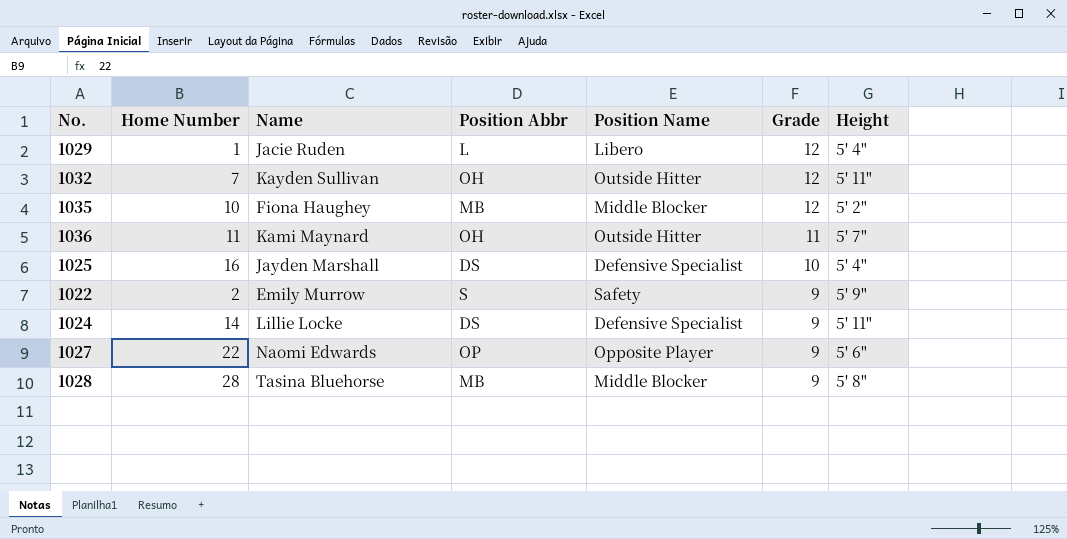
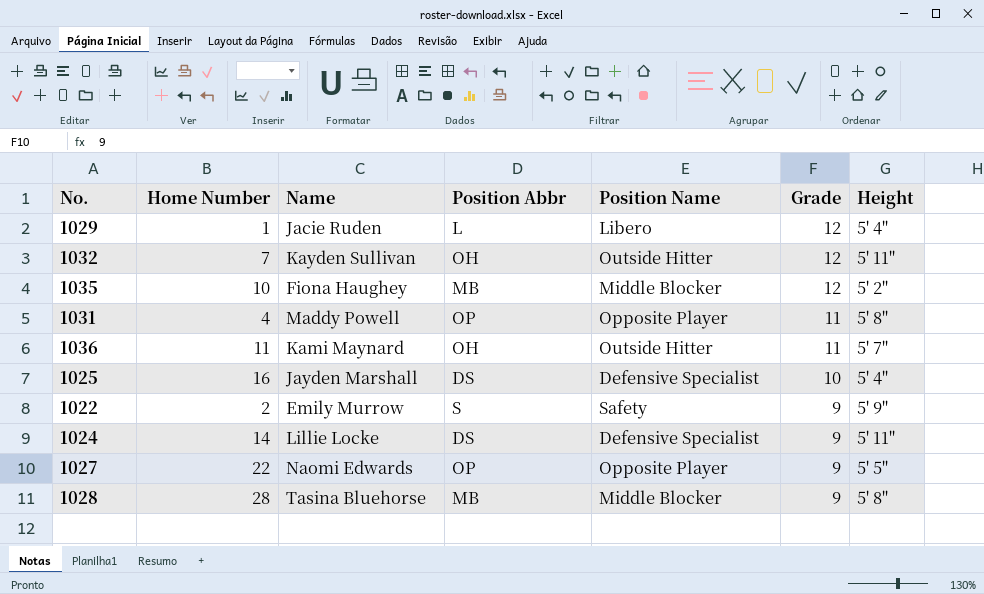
row 1031: none -> 4 | Maddy Powell | OP | Opposite Player | 11 | 5' 8"
1027 | Height: 5' 6" -> 5' 5"

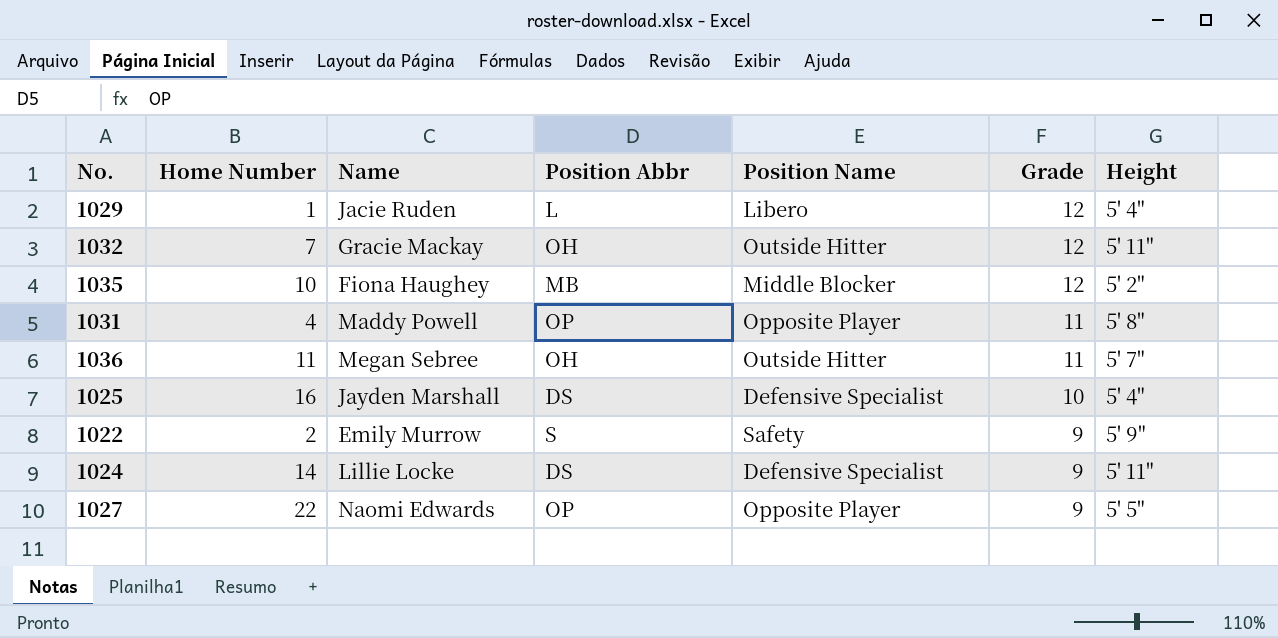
row 1028: 28 | Tasina Bluehorse | MB | Middle Blocker | 9 | 5' 8" -> none
1032 | Name: Kayden Sullivan -> Gracie Mackay
1036 | Name: Kami Maynard -> Megan Sebree

